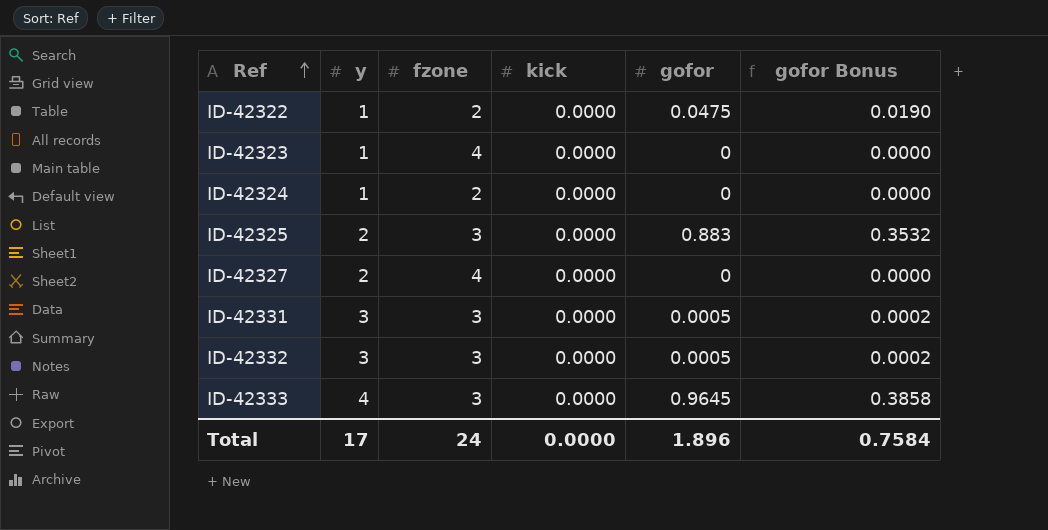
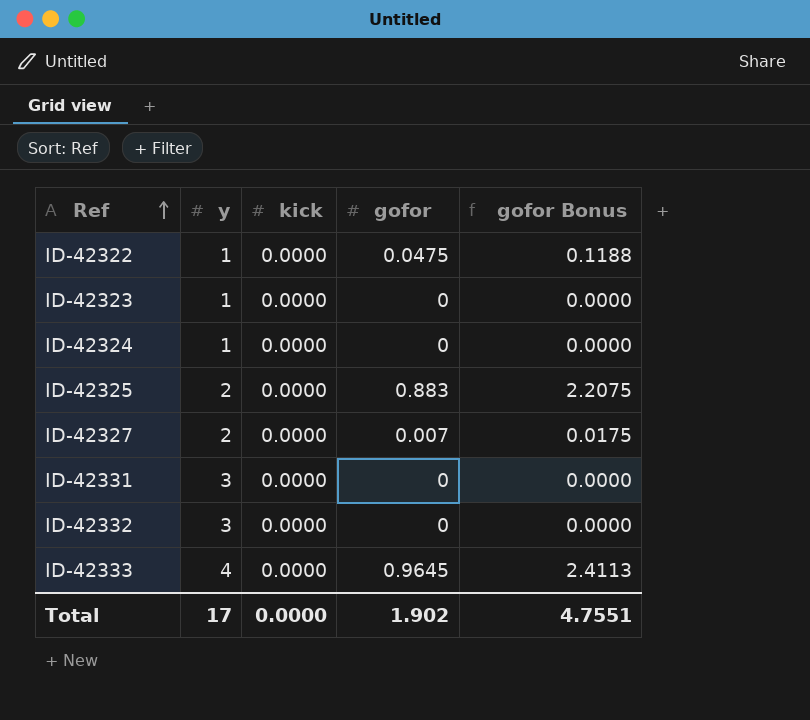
column fzone | position: 3 -> none
column gofor Bonus | formula: [gofor] * 0.4 -> [gofor] * 2.5
ID-42327 | gofor: 0 -> 0.007
ID-42331 | gofor: 0.0005 -> 0
ID-42332 | gofor: 0.0005 -> 0
Total | gofor: 1.896 -> 1.902
Total | gofor Bonus: 0.7584 -> 4.7551

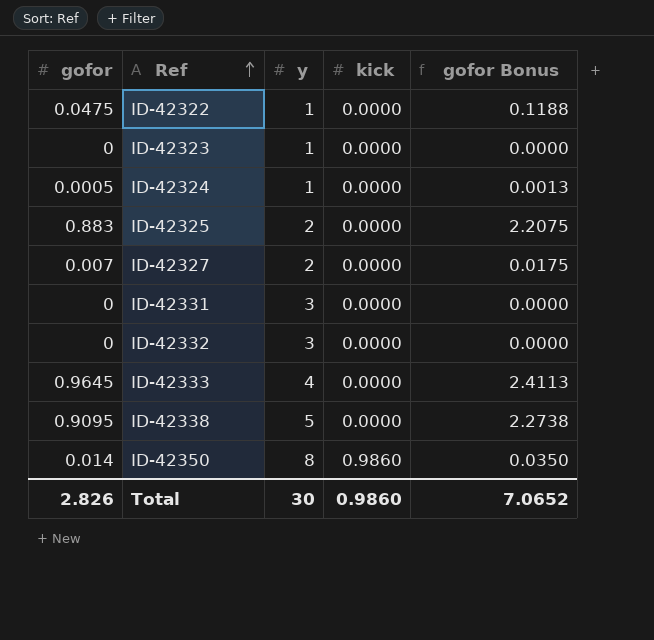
column gofor | position: 4 -> 1
ID-42324 | gofor: 0 -> 0.0005
ID-42324 | gofor Bonus: 0.0000 -> 0.0013
row ID-42338: none -> 0.9095 | 5 | 0.0000 | 2.2738
row ID-42350: none -> 0.014 | 8 | 0.9860 | 0.0350
Total | gofor: 1.902 -> 2.826
Total | y: 17 -> 30
Total | kick: 0.0000 -> 0.9860
Total | gofor Bonus: 4.7551 -> 7.0652

